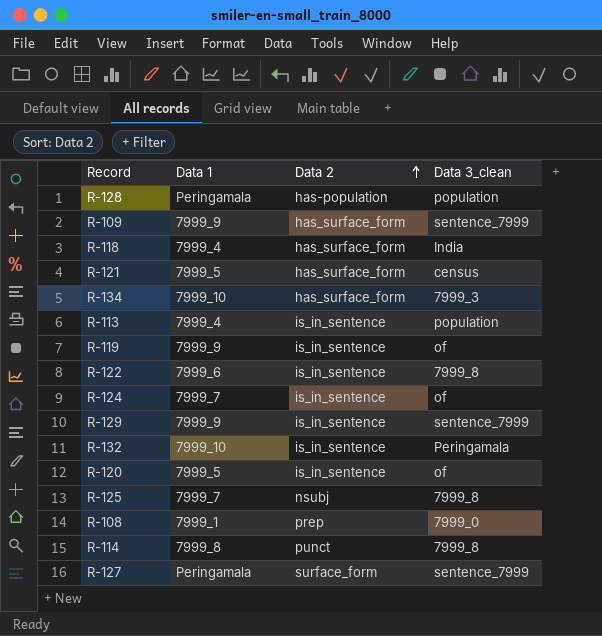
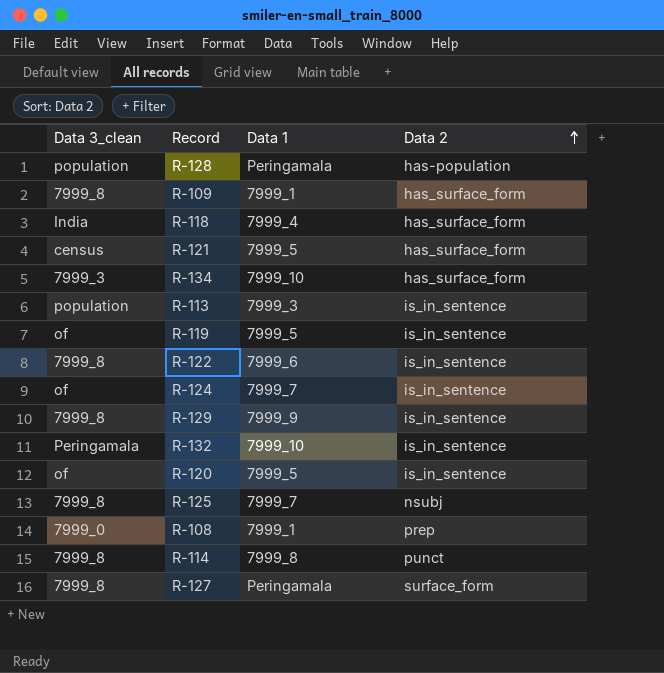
column Data 3_clean | position: 4 -> 1
R-109 | Data 3_clean: sentence_7999 -> 7999_8
R-109 | Data 1: 7999_9 -> 7999_1
R-113 | Data 1: 7999_4 -> 7999_3
R-119 | Data 1: 7999_9 -> 7999_5
R-129 | Data 3_clean: sentence_7999 -> 7999_8
R-127 | Data 3_clean: sentence_7999 -> 7999_8

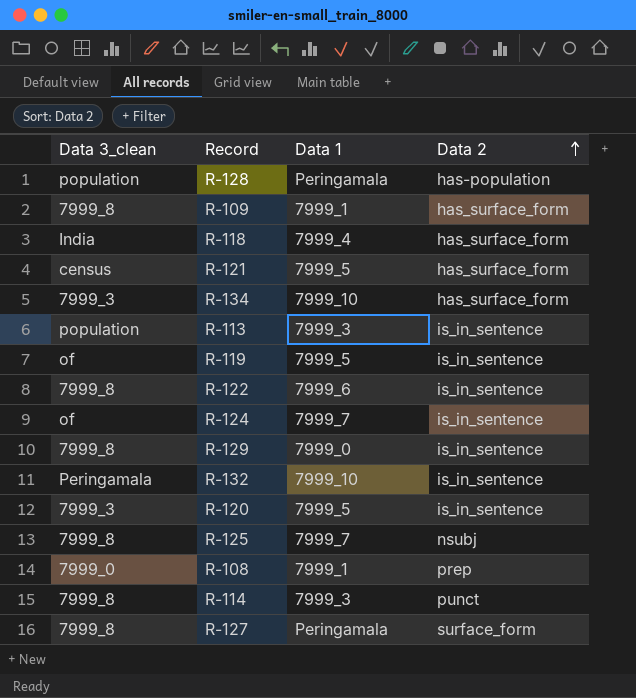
R-129 | Data 1: 7999_9 -> 7999_0
R-120 | Data 3_clean: of -> 7999_3
R-114 | Data 1: 7999_8 -> 7999_3

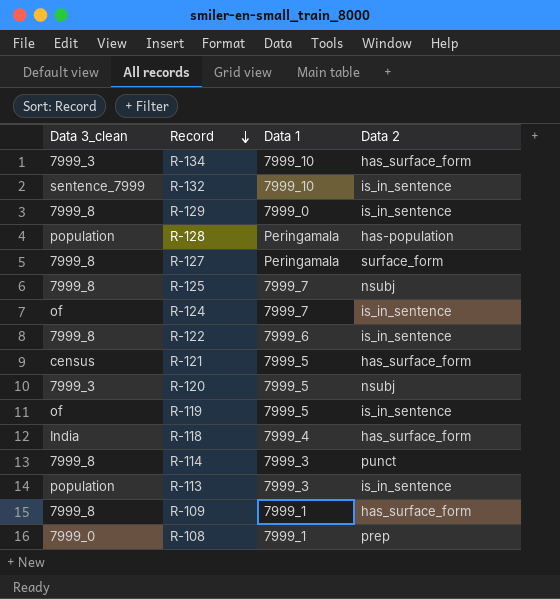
row order: Data 2 ascending -> Record descending
R-132 | Data 3_clean: Peringamala -> sentence_7999
R-120 | Data 2: is_in_sentence -> nsubj

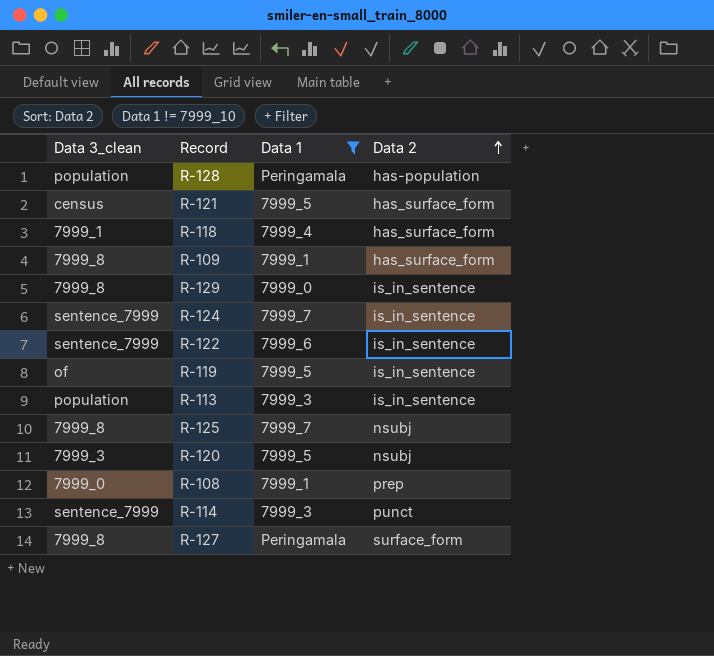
filter: none -> Data 1 != 7999_10
row order: Record descending -> Data 2 ascending
R-118 | Data 3_clean: India -> 7999_1
R-124 | Data 3_clean: of -> sentence_7999
R-122 | Data 3_clean: 7999_8 -> sentence_7999
R-114 | Data 3_clean: 7999_8 -> sentence_7999

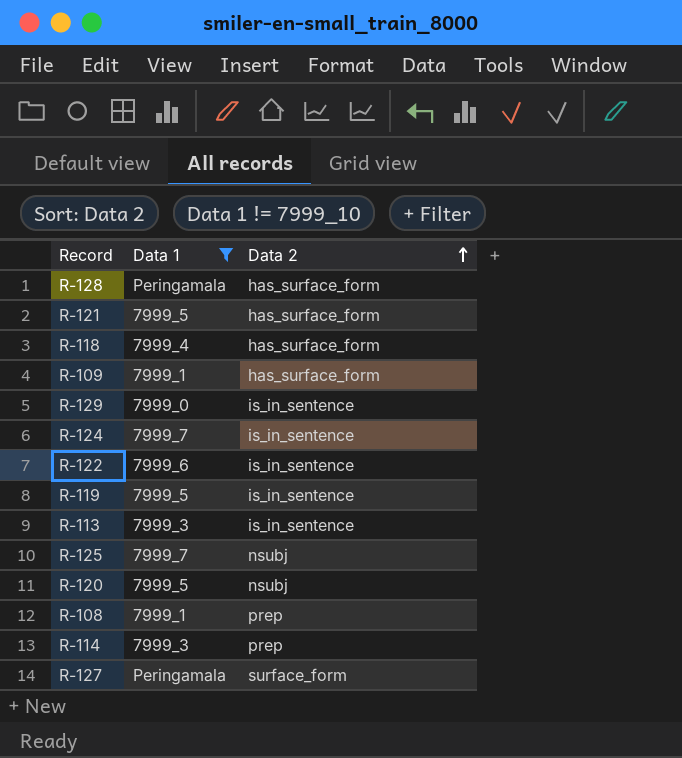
column Data 3_clean | position: 1 -> none
R-128 | Data 2: has-population -> has_surface_form
R-114 | Data 2: punct -> prep

